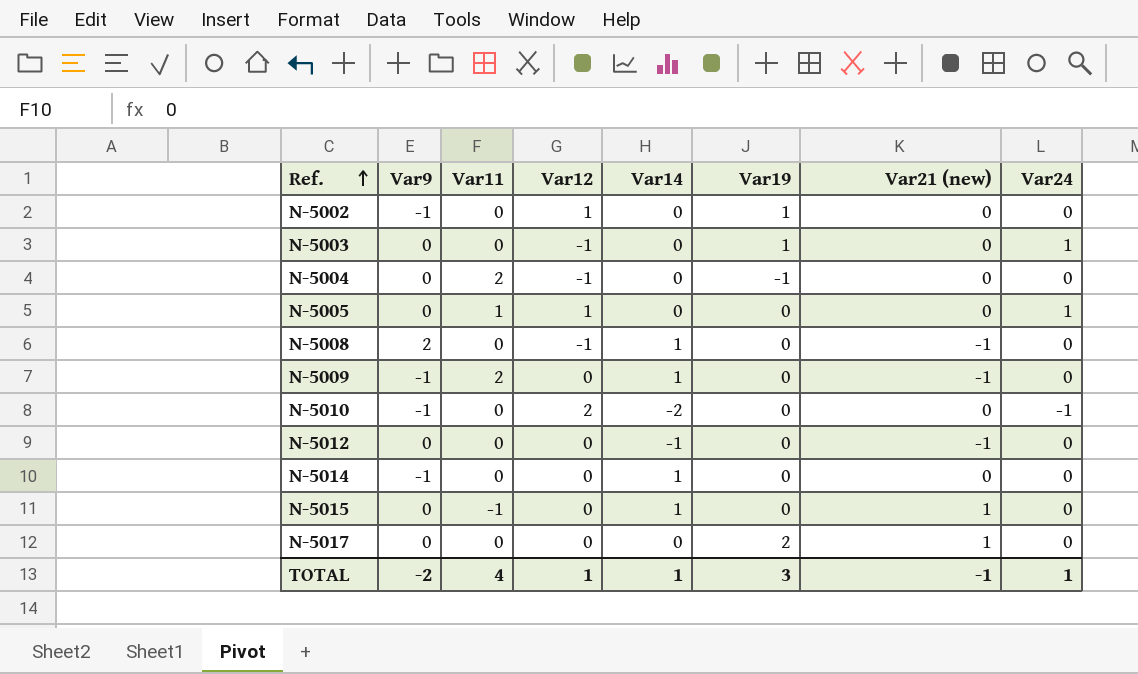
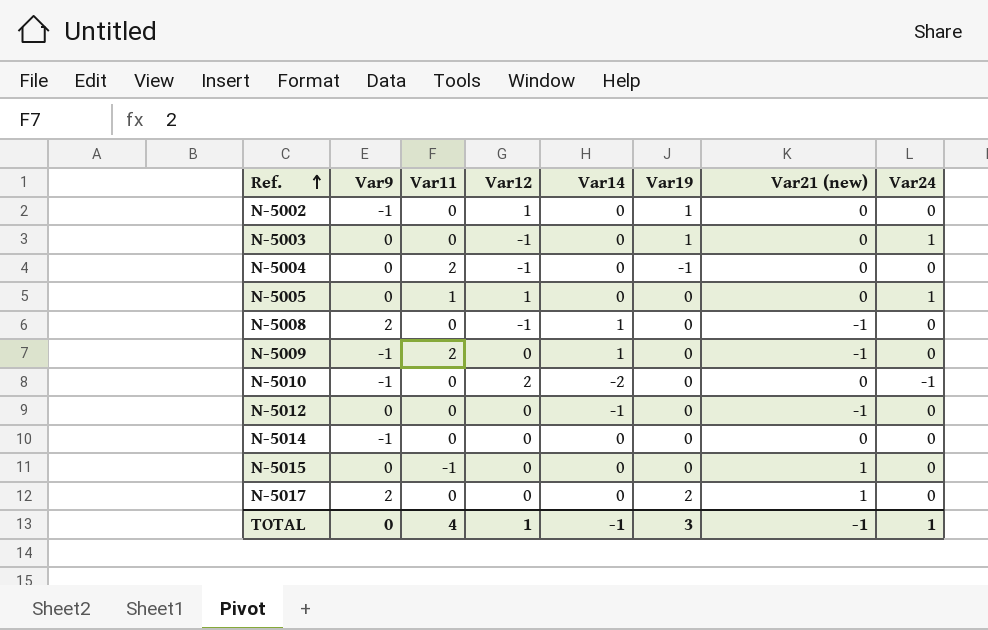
N-5014 | Var14: 1 -> 0
N-5015 | Var14: 1 -> 0
N-5017 | Var9: 0 -> 2
TOTAL | Var9: -2 -> 0
TOTAL | Var14: 1 -> -1

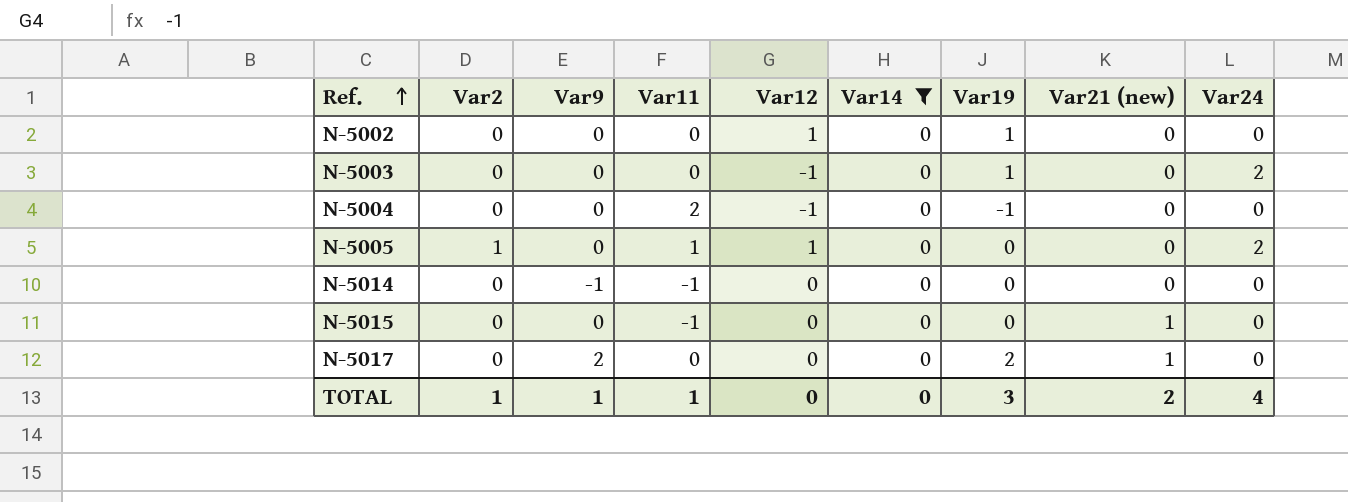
filter: none -> Var14 = 0
column Var2 | position: none -> 2
N-5002 | Var9: -1 -> 0
N-5003 | Var24: 1 -> 2
N-5005 | Var24: 1 -> 2
N-5014 | Var11: 0 -> -1
TOTAL | Var9: 0 -> 1
TOTAL | Var11: 4 -> 1
TOTAL | Var12: 1 -> 0
TOTAL | Var14: -1 -> 0
TOTAL | Var21 (new): -1 -> 2
TOTAL | Var24: 1 -> 4

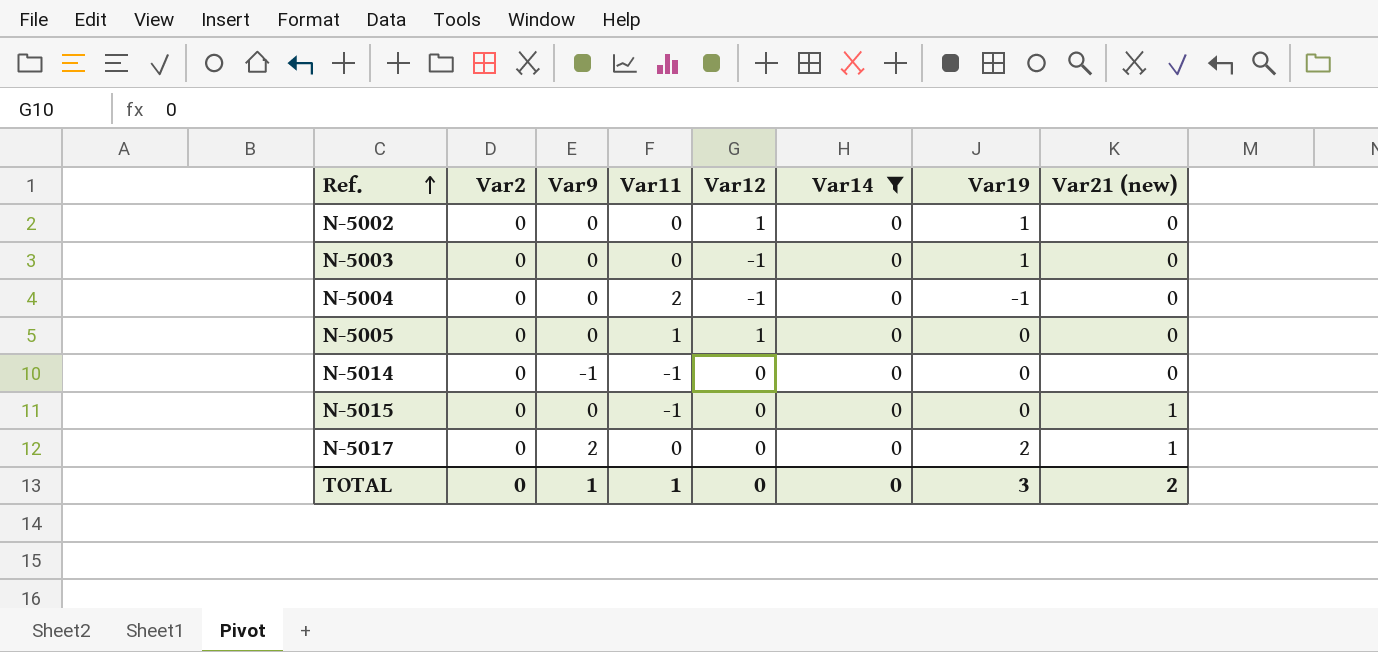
column Var24 | position: 9 -> none
N-5005 | Var2: 1 -> 0
TOTAL | Var2: 1 -> 0

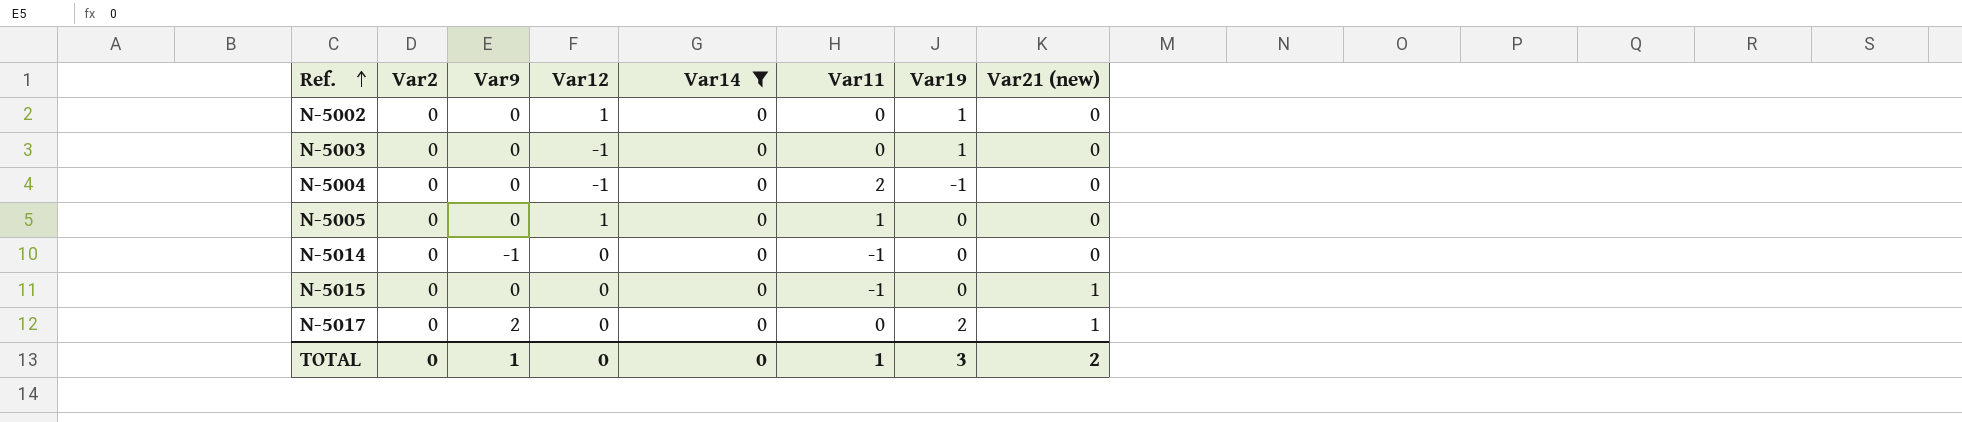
column Var11 | position: 4 -> 6

